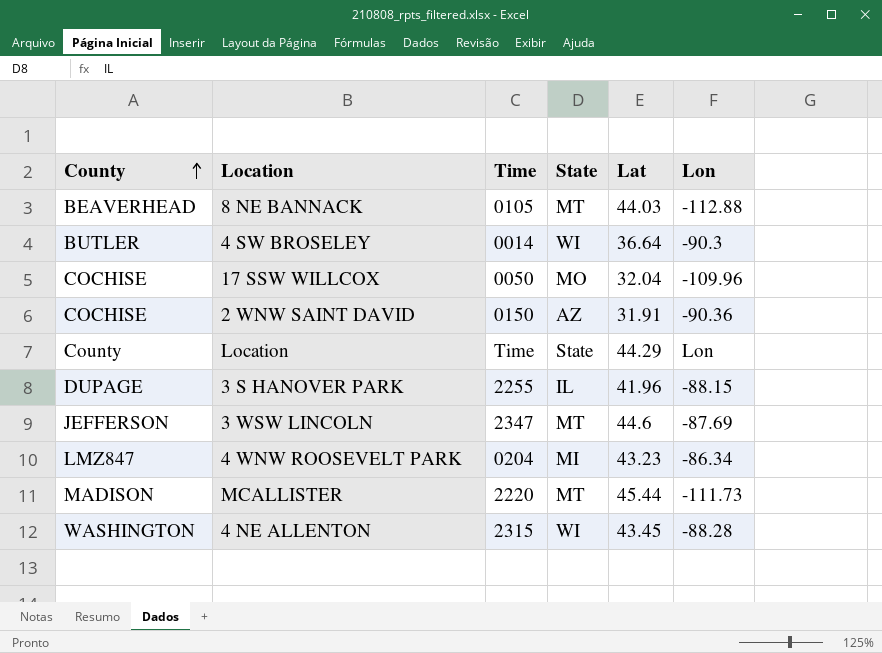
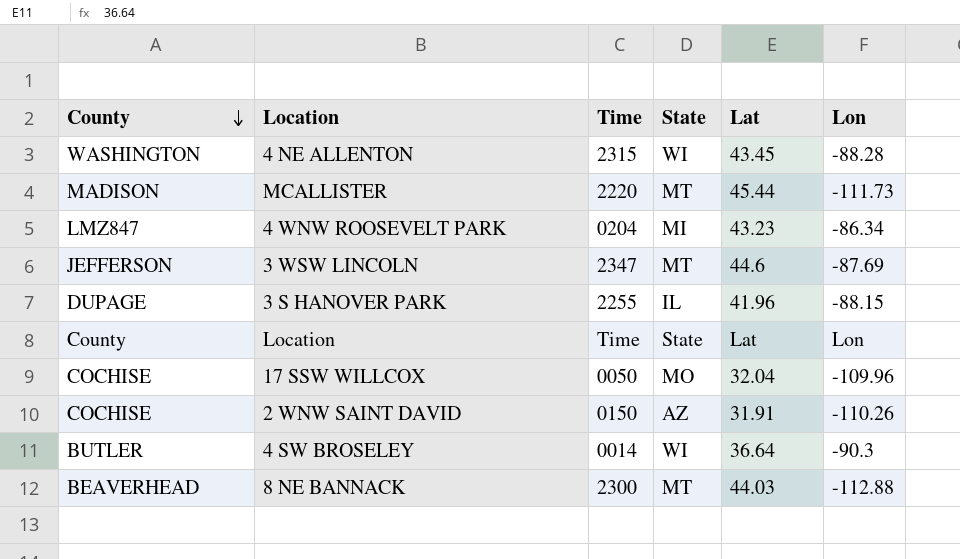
row order: County ascending -> County descending
Location | Lat: 44.29 -> Lat
2 WNW SAINT DAVID | Lon: -90.36 -> -110.26
8 NE BANNACK | Time: 0105 -> 2300

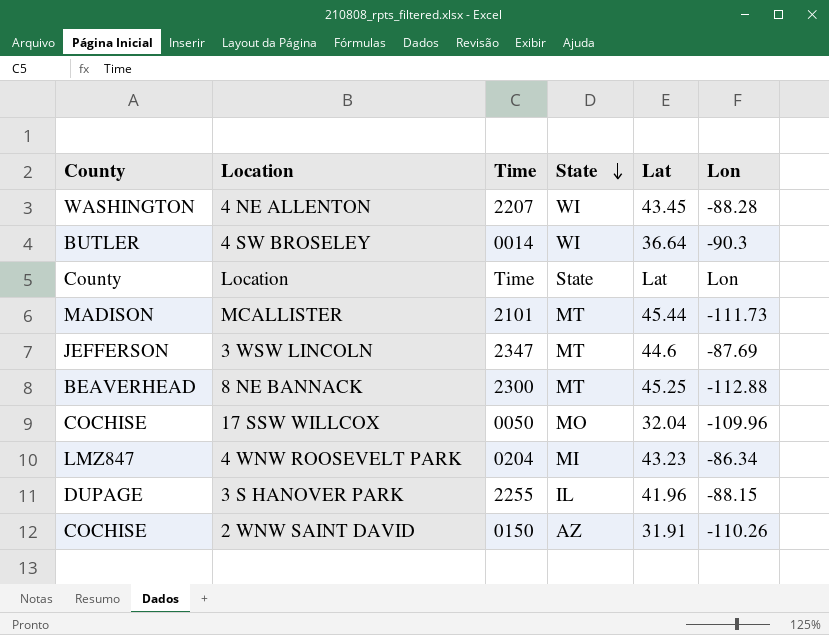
row order: County descending -> State descending
4 NE ALLENTON | Time: 2315 -> 2207
MCALLISTER | Time: 2220 -> 2101
8 NE BANNACK | Lat: 44.03 -> 45.25

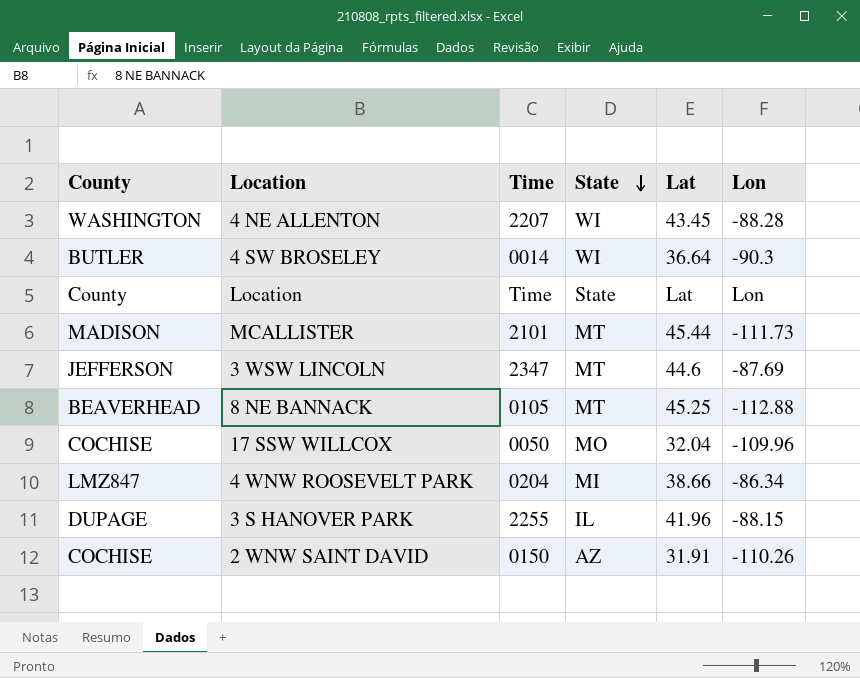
8 NE BANNACK | Time: 2300 -> 0105
4 WNW ROOSEVELT PARK | Lat: 43.23 -> 38.66

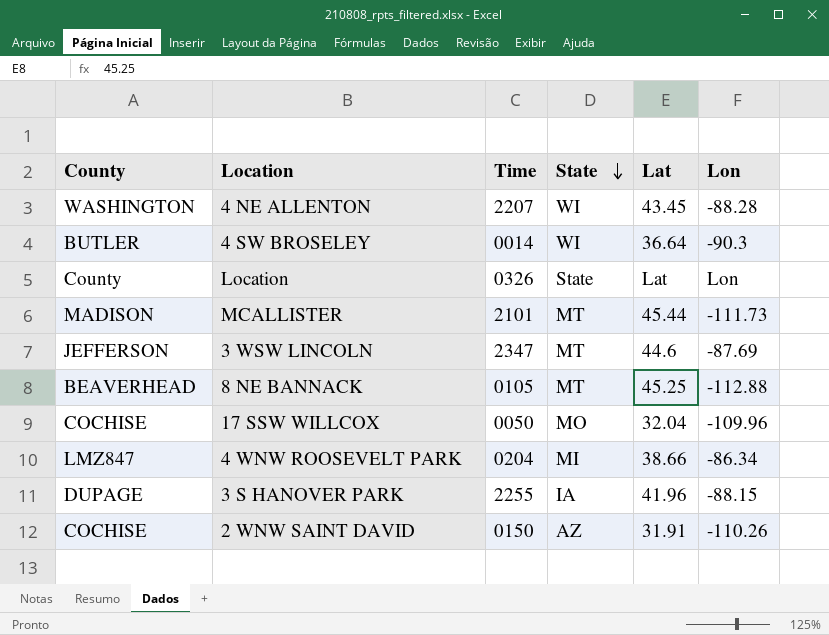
Location | Time: Time -> 0326
3 S HANOVER PARK | State: IL -> IA

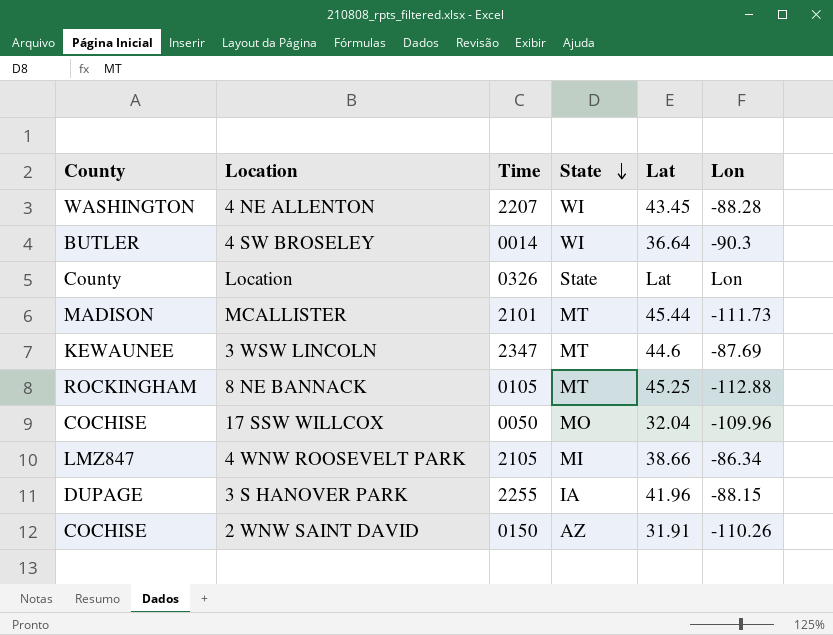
3 WSW LINCOLN | County: JEFFERSON -> KEWAUNEE
8 NE BANNACK | County: BEAVERHEAD -> ROCKINGHAM
4 WNW ROOSEVELT PARK | Time: 0204 -> 2105

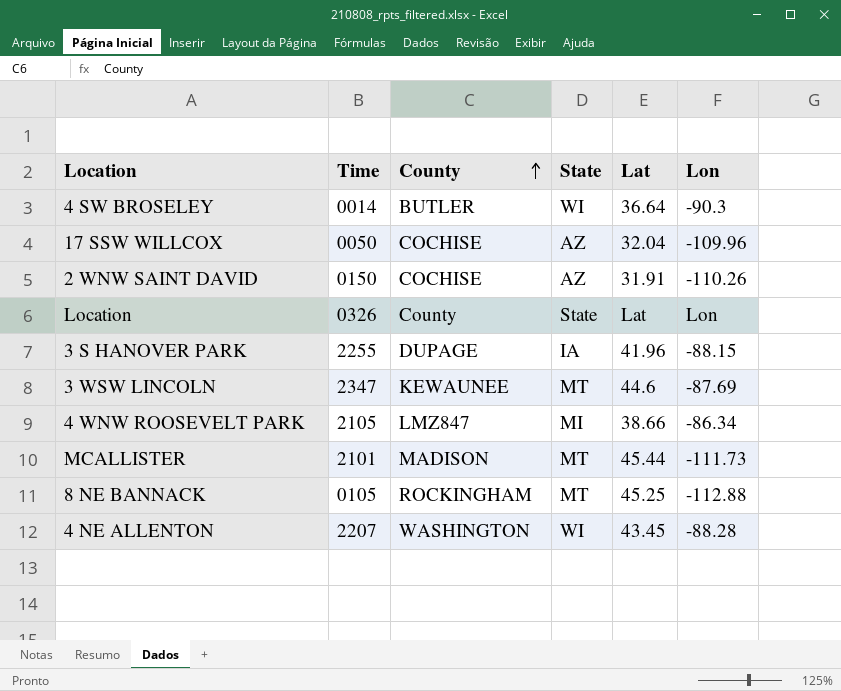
row order: State descending -> County ascending
column County | position: 1 -> 3
17 SSW WILLCOX | State: MO -> AZ

